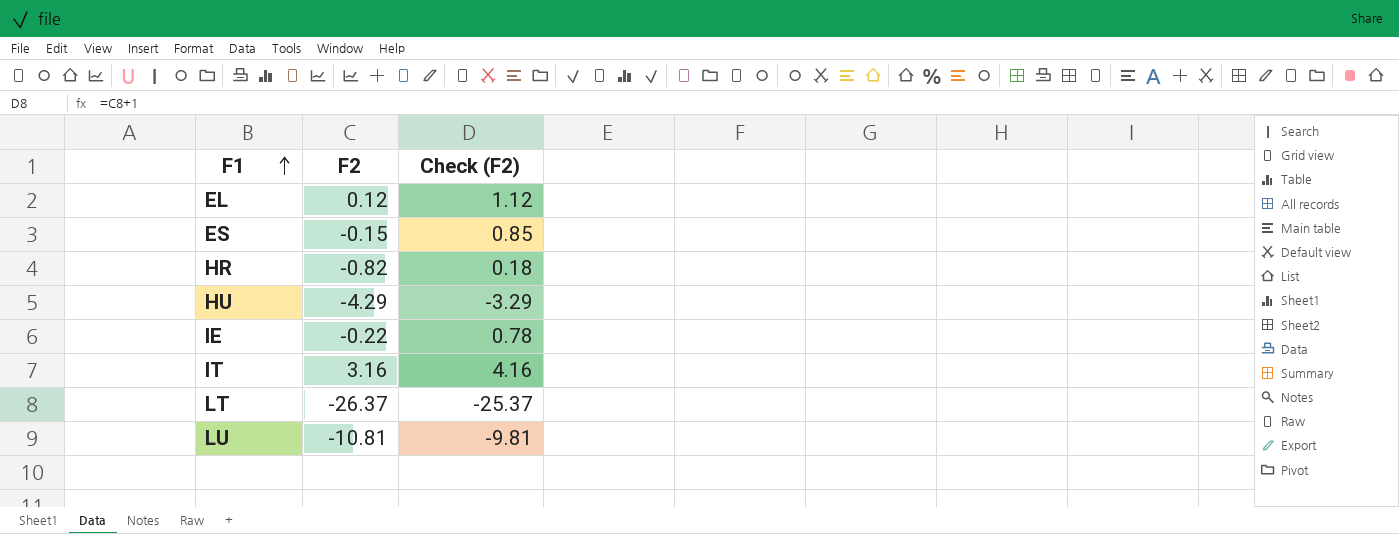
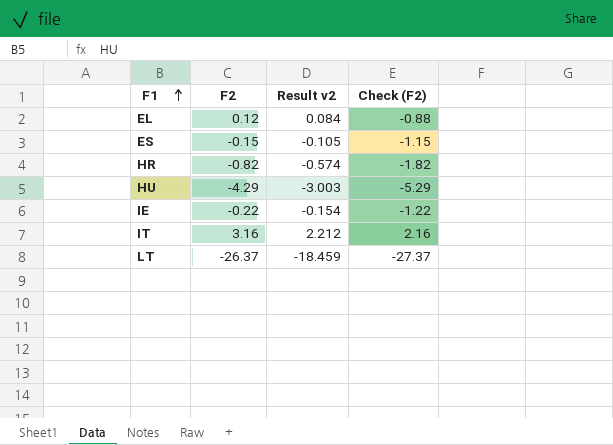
column Result v2 | formula: none -> [F2] * 0.7
column Check (F2) | formula: [F2] + 1 -> [F2] - 1
row LU: -10.81 | -9.81 -> none

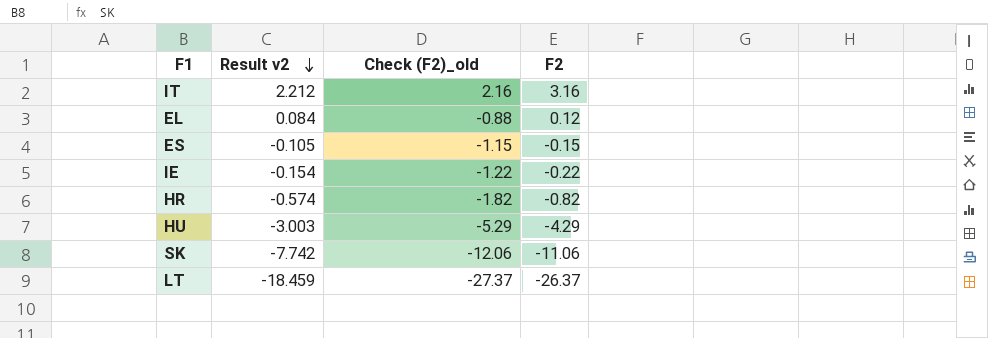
row order: F1 ascending -> Result v2 descending
column name: Check (F2) -> Check (F2)_old
column F2 | position: 2 -> 4
row SK: none -> -7.742 | -12.06 | -11.06

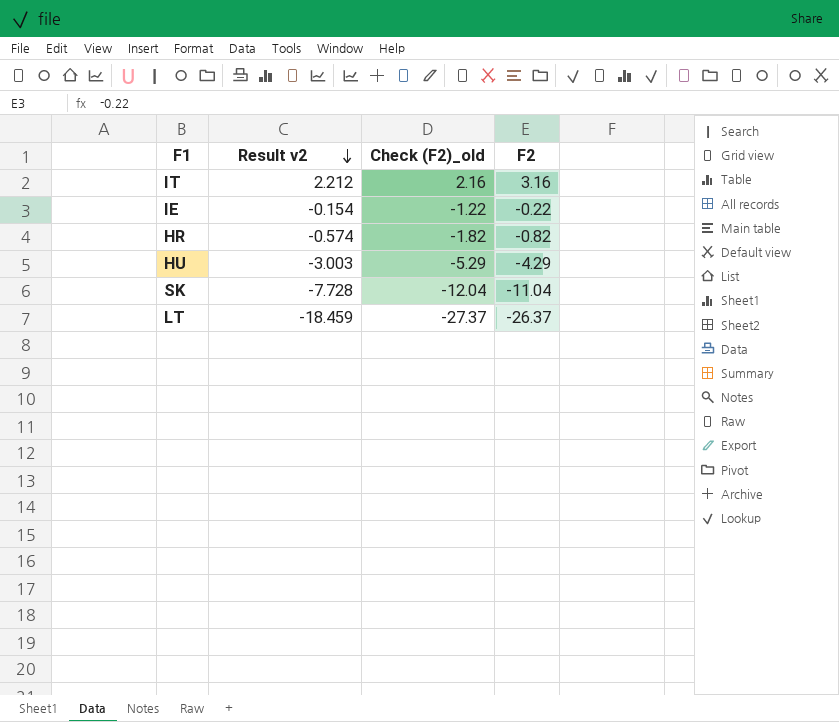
row EL: 0.084 | -0.88 | 0.12 -> none
row ES: -0.105 | -1.15 | -0.15 -> none
SK | Result v2: -7.742 -> -7.728
SK | Check (F2)_old: -12.06 -> -12.04
SK | F2: -11.06 -> -11.04

